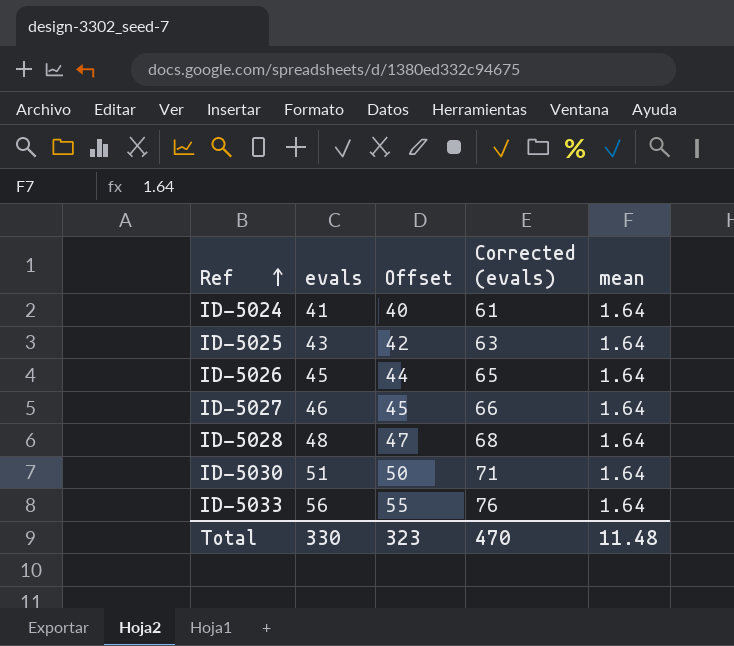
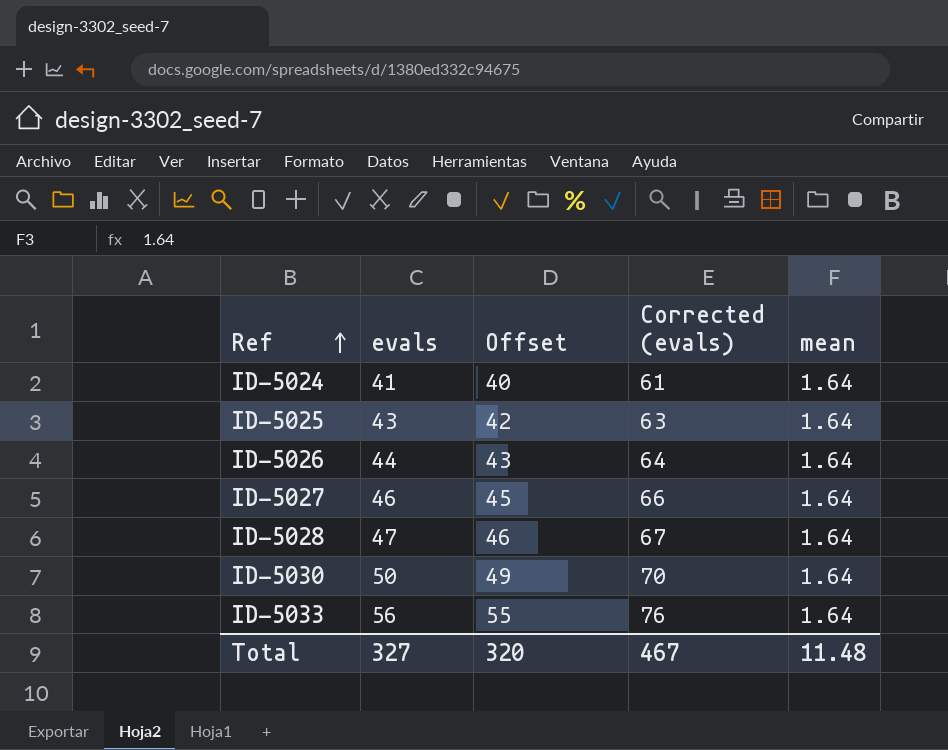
ID-5026 | evals: 45 -> 44
ID-5026 | Offset: 44 -> 43
ID-5026 | Corrected (evals): 65 -> 64
ID-5028 | evals: 48 -> 47
ID-5028 | Offset: 47 -> 46
ID-5028 | Corrected (evals): 68 -> 67
ID-5030 | evals: 51 -> 50
ID-5030 | Offset: 50 -> 49
ID-5030 | Corrected (evals): 71 -> 70
Total | evals: 330 -> 327
Total | Offset: 323 -> 320
Total | Corrected (evals): 470 -> 467

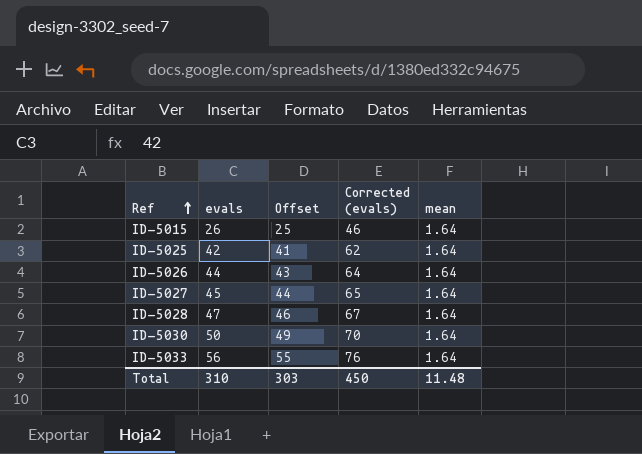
row ID-5024: 41 | 40 | 61 | 1.64 -> none
row ID-5015: none -> 26 | 25 | 46 | 1.64
ID-5025 | evals: 43 -> 42
ID-5025 | Offset: 42 -> 41
ID-5025 | Corrected (evals): 63 -> 62
ID-5027 | evals: 46 -> 45
ID-5027 | Offset: 45 -> 44
ID-5027 | Corrected (evals): 66 -> 65
Total | evals: 327 -> 310
Total | Offset: 320 -> 303
Total | Corrected (evals): 467 -> 450

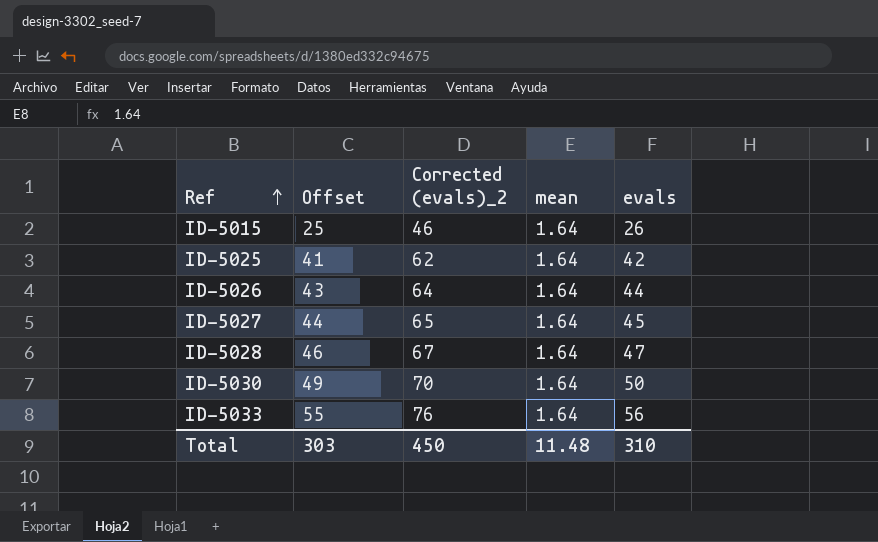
column name: Corrected (evals) -> Corrected (evals)_2
column evals | position: 2 -> 5

